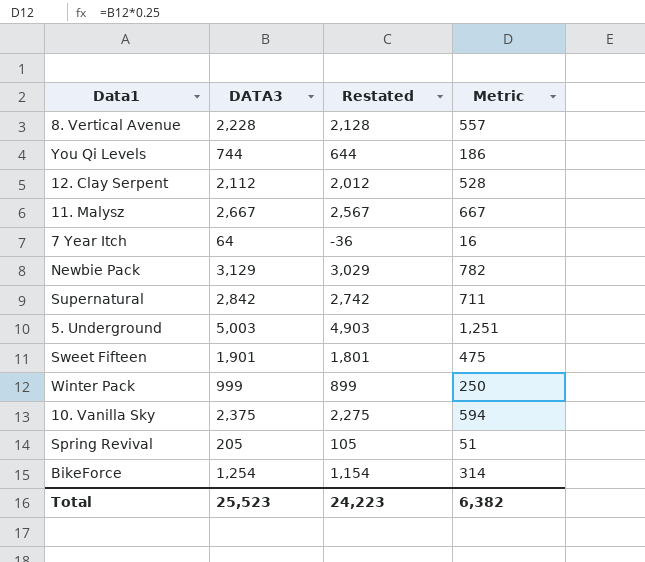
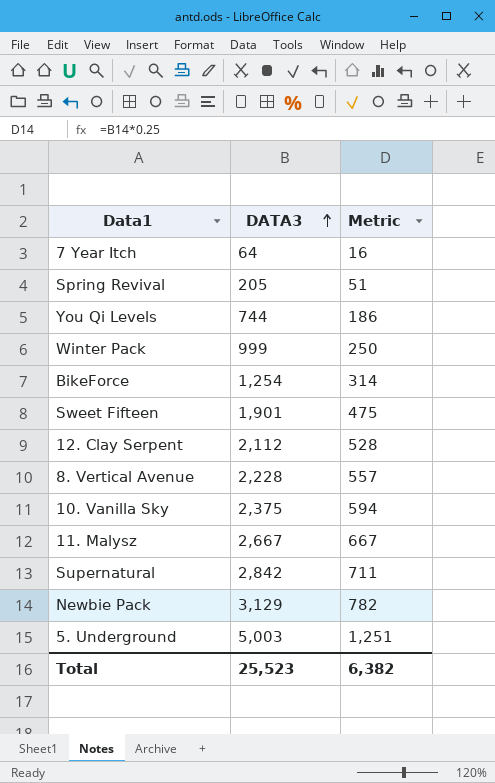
row order: none -> DATA3 ascending
column Restated | formula: [DATA3] - 100 -> none

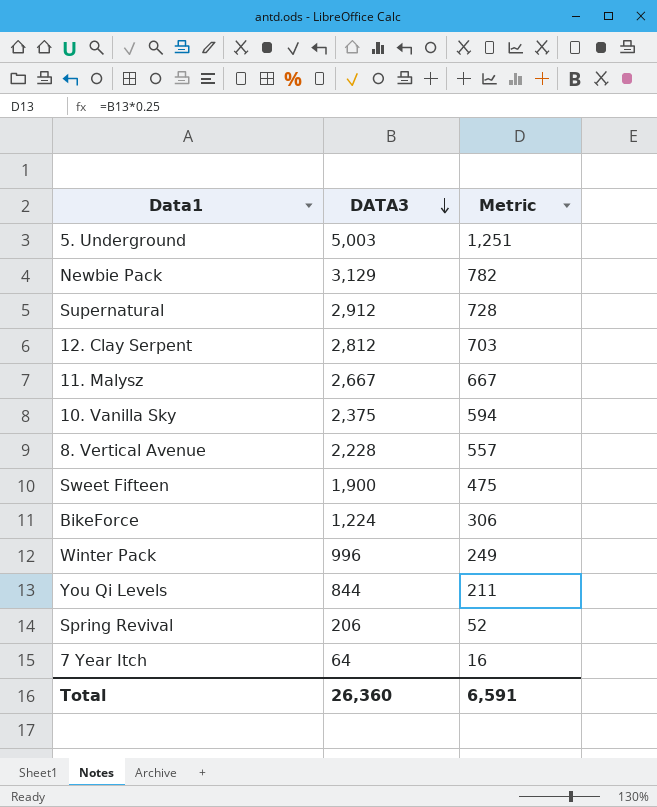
row order: DATA3 ascending -> DATA3 descending
Supernatural | DATA3: 2,842 -> 2,912
Supernatural | Metric: 711 -> 728
12. Clay Serpent | DATA3: 2,112 -> 2,812
12. Clay Serpent | Metric: 528 -> 703
Sweet Fifteen | DATA3: 1,901 -> 1,900
BikeForce | DATA3: 1,254 -> 1,224
BikeForce | Metric: 314 -> 306
Winter Pack | DATA3: 999 -> 996
Winter Pack | Metric: 250 -> 249
You Qi Levels | DATA3: 744 -> 844
You Qi Levels | Metric: 186 -> 211
Spring Revival | DATA3: 205 -> 206
Spring Revival | Metric: 51 -> 52
Total | DATA3: 25,523 -> 26,360
Total | Metric: 6,382 -> 6,591

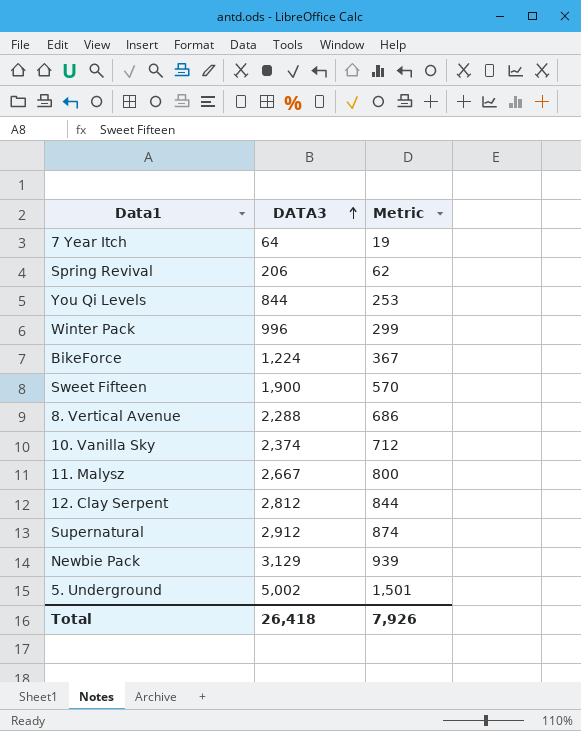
row order: DATA3 descending -> DATA3 ascending
column Metric | formula: [DATA3] * 0.25 -> [DATA3] * 0.3
8. Vertical Avenue | DATA3: 2,228 -> 2,288
10. Vanilla Sky | DATA3: 2,375 -> 2,374
5. Underground | DATA3: 5,003 -> 5,002
Total | DATA3: 26,360 -> 26,418
Total | Metric: 6,591 -> 7,926

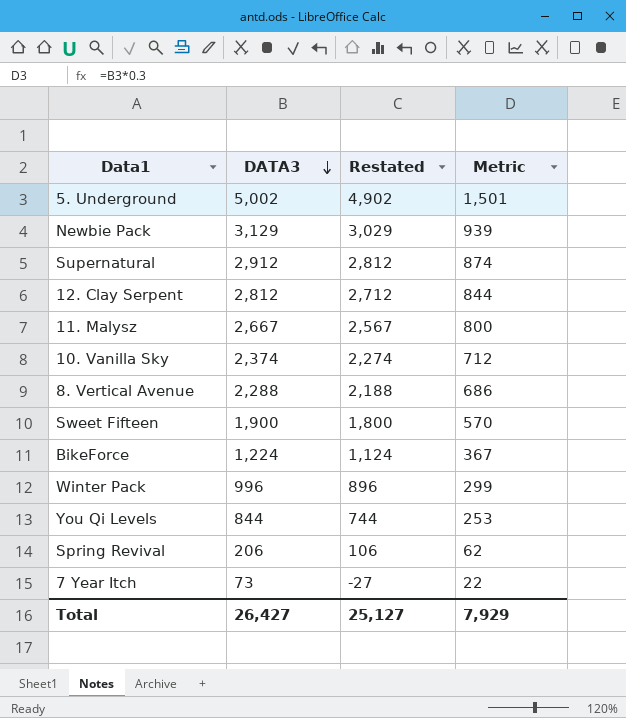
row order: DATA3 ascending -> DATA3 descending
column Restated | formula: none -> [DATA3] - 100
7 Year Itch | DATA3: 64 -> 73
7 Year Itch | Metric: 19 -> 22
Total | DATA3: 26,418 -> 26,427
Total | Metric: 7,926 -> 7,929

